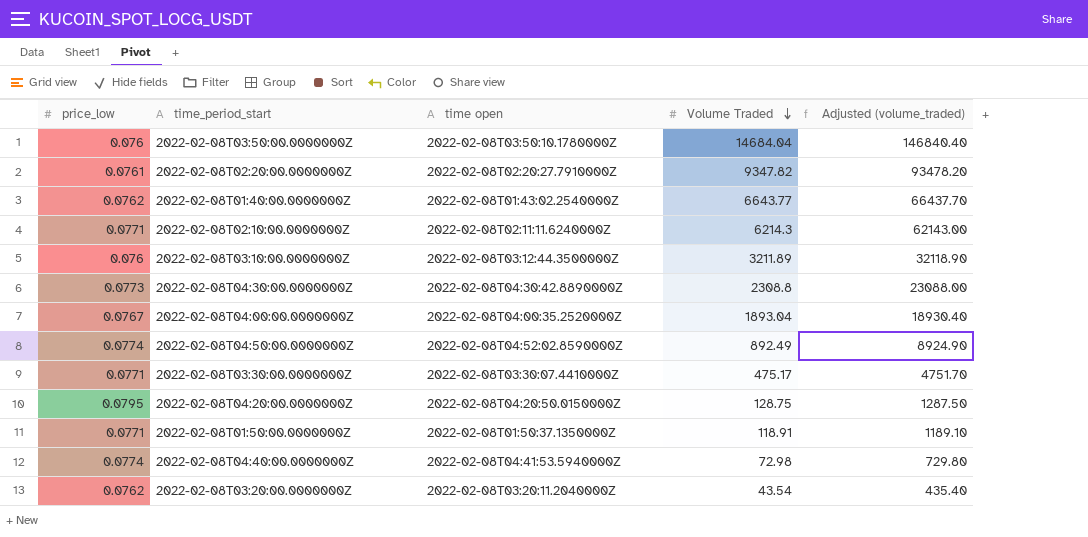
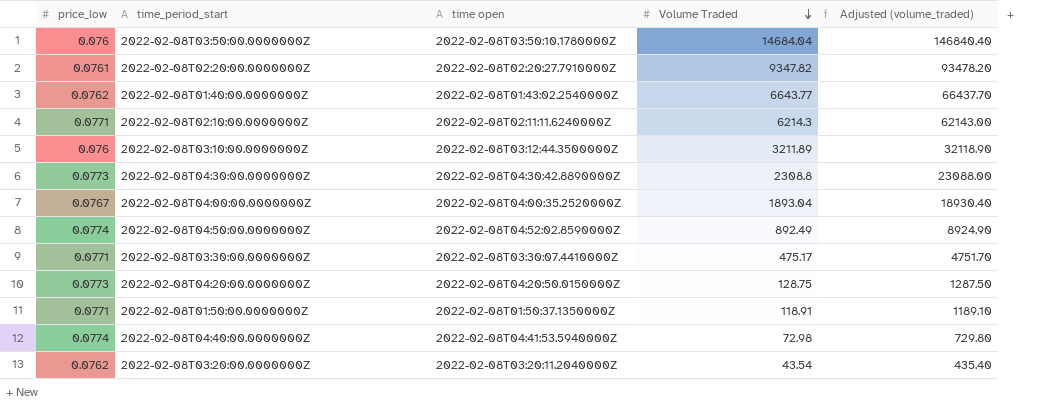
2022-02-08T04:20:00.0000000Z | price_low: 0.0795 -> 0.0773

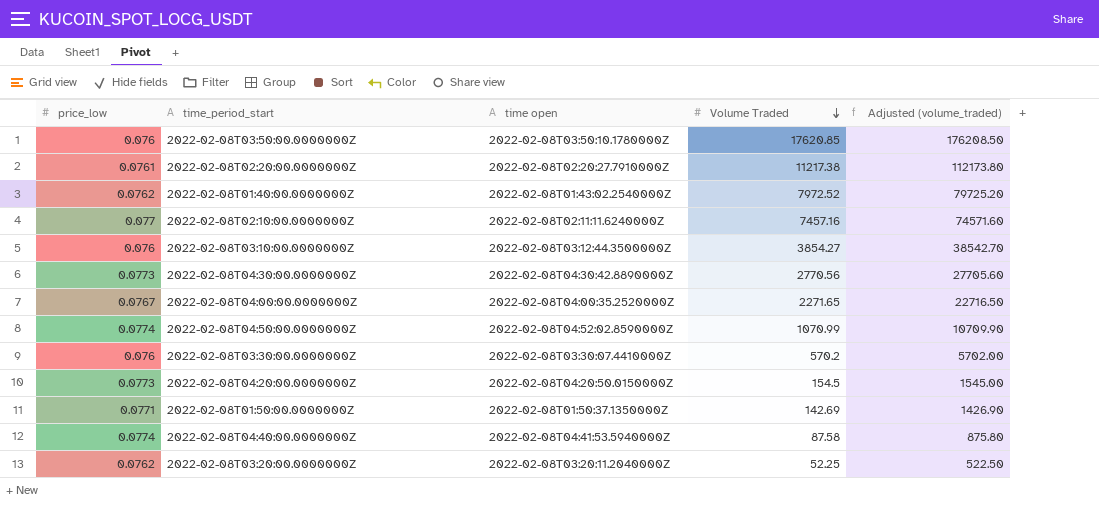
2022-02-08T03:50:00.0000000Z | Volume Traded: 14684.04 -> 17620.85
2022-02-08T03:50:00.0000000Z | Adjusted (volume_traded): 146840.40 -> 176208.50
2022-02-08T02:20:00.0000000Z | Volume Traded: 9347.82 -> 11217.38
2022-02-08T02:20:00.0000000Z | Adjusted (volume_traded): 93478.20 -> 112173.80
2022-02-08T01:40:00.0000000Z | Volume Traded: 6643.77 -> 7972.52
2022-02-08T01:40:00.0000000Z | Adjusted (volume_traded): 66437.70 -> 79725.20
2022-02-08T02:10:00.0000000Z | price_low: 0.0771 -> 0.077
2022-02-08T02:10:00.0000000Z | Volume Traded: 6214.3 -> 7457.16
2022-02-08T02:10:00.0000000Z | Adjusted (volume_traded): 62143.00 -> 74571.60
2022-02-08T03:10:00.0000000Z | Volume Traded: 3211.89 -> 3854.27
2022-02-08T03:10:00.0000000Z | Adjusted (volume_traded): 32118.90 -> 38542.70
2022-02-08T04:30:00.0000000Z | Volume Traded: 2308.8 -> 2770.56
2022-02-08T04:30:00.0000000Z | Adjusted (volume_traded): 23088.00 -> 27705.60
2022-02-08T04:00:00.0000000Z | Volume Traded: 1893.04 -> 2271.65
2022-02-08T04:00:00.0000000Z | Adjusted (volume_traded): 18930.40 -> 22716.50
2022-02-08T04:50:00.0000000Z | Volume Traded: 892.49 -> 1070.99
2022-02-08T04:50:00.0000000Z | Adjusted (volume_traded): 8924.90 -> 10709.90
2022-02-08T03:30:00.0000000Z | price_low: 0.0771 -> 0.076
2022-02-08T03:30:00.0000000Z | Volume Traded: 475.17 -> 570.2
2022-02-08T03:30:00.0000000Z | Adjusted (volume_traded): 4751.70 -> 5702.00
2022-02-08T04:20:00.0000000Z | Volume Traded: 128.75 -> 154.5
2022-02-08T04:20:00.0000000Z | Adjusted (volume_traded): 1287.50 -> 1545.00
2022-02-08T01:50:00.0000000Z | Volume Traded: 118.91 -> 142.69
2022-02-08T01:50:00.0000000Z | Adjusted (volume_traded): 1189.10 -> 1426.90
2022-02-08T04:40:00.0000000Z | Volume Traded: 72.98 -> 87.58
2022-02-08T04:40:00.0000000Z | Adjusted (volume_traded): 729.80 -> 875.80
2022-02-08T03:20:00.0000000Z | Volume Traded: 43.54 -> 52.25
2022-02-08T03:20:00.0000000Z | Adjusted (volume_traded): 435.40 -> 522.50

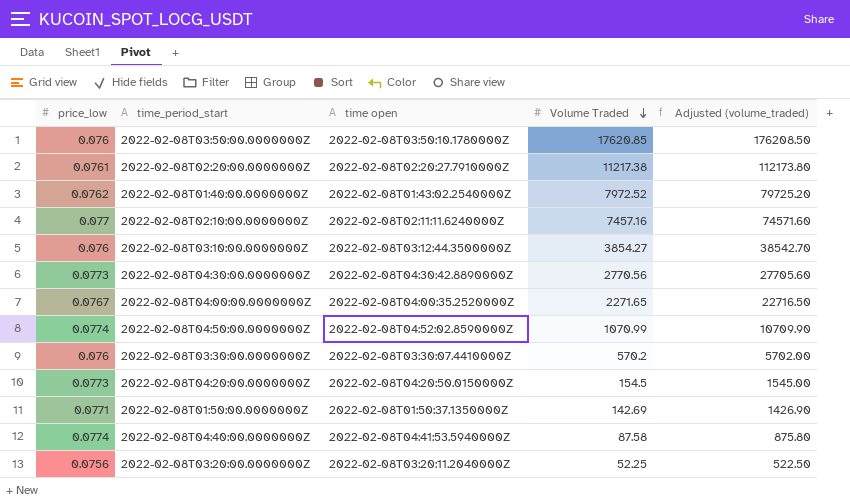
2022-02-08T03:20:00.0000000Z | price_low: 0.0762 -> 0.0756

